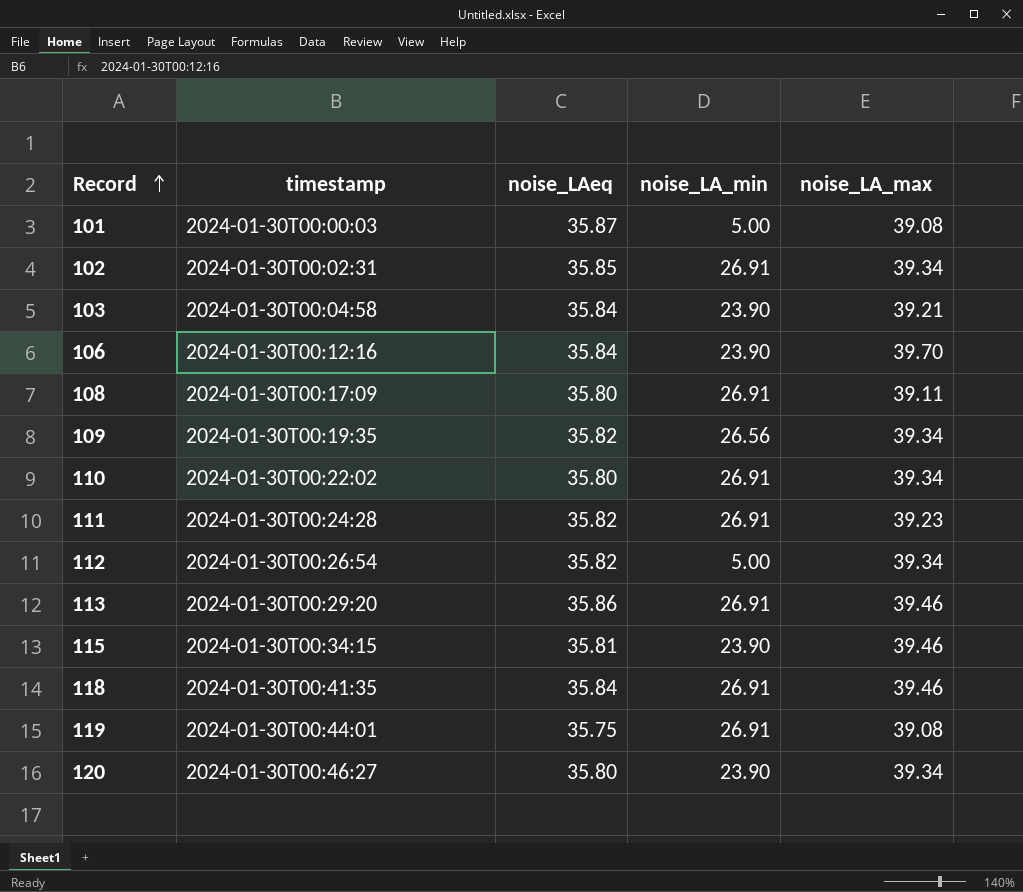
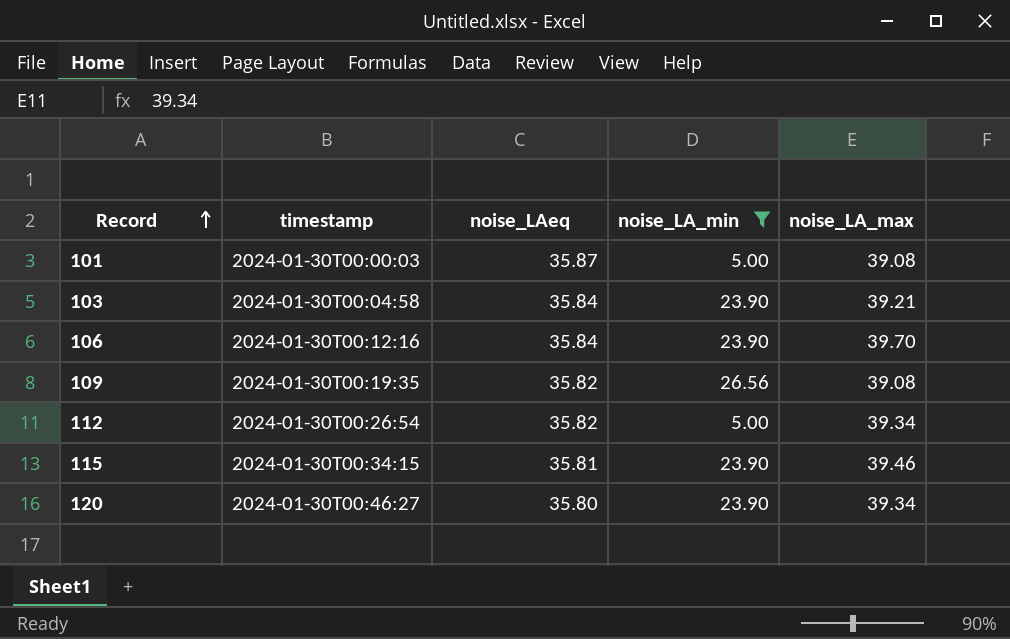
filter: none -> noise_LA_min != 26.91
109 | noise_LA_max: 39.34 -> 39.08

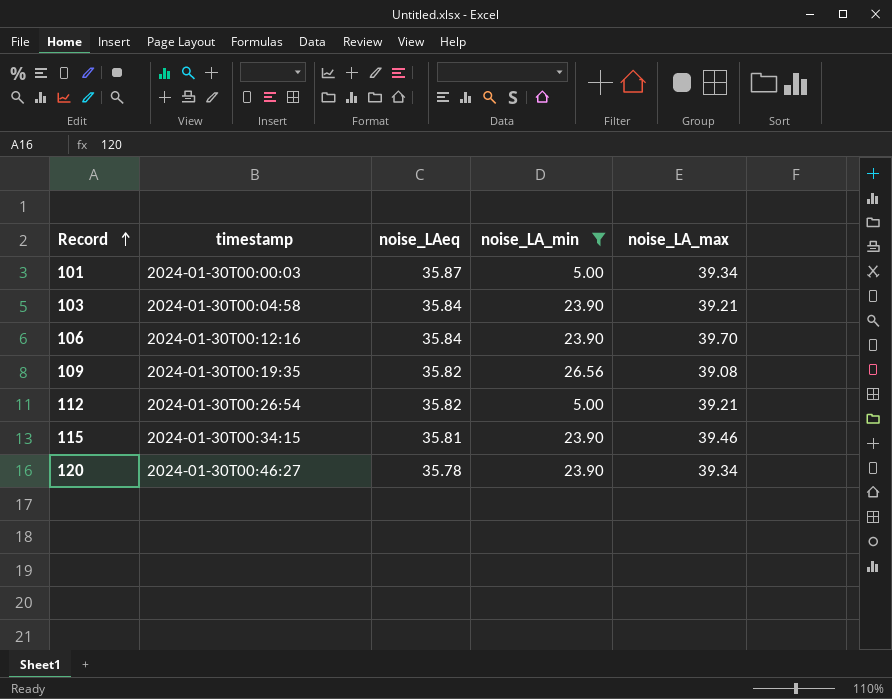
101 | noise_LA_max: 39.08 -> 39.34
112 | noise_LA_max: 39.34 -> 39.21
120 | noise_LAeq: 35.80 -> 35.78

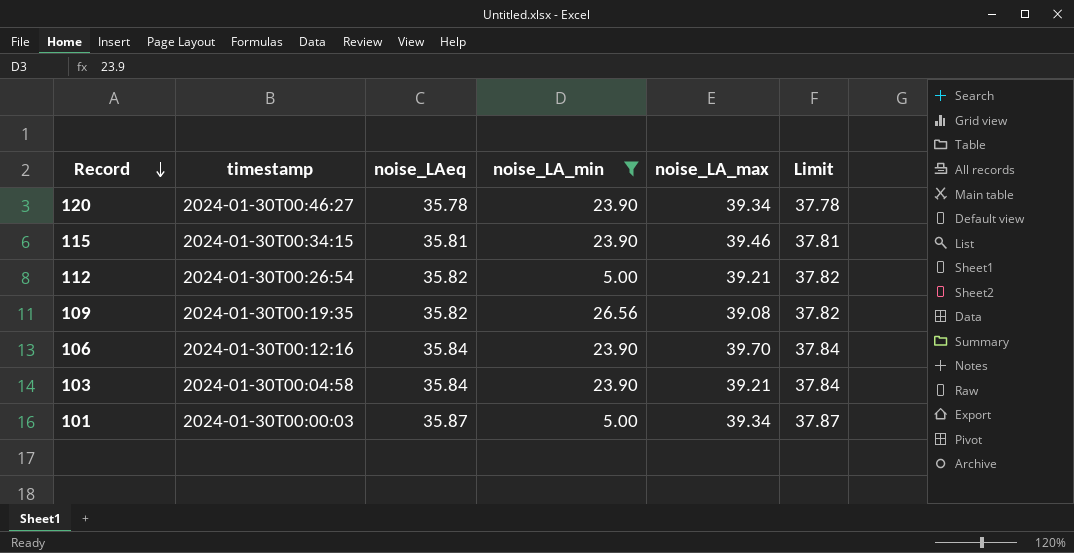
row order: Record ascending -> Record descending
column Limit | formula: none -> [noise_LAeq] + 2

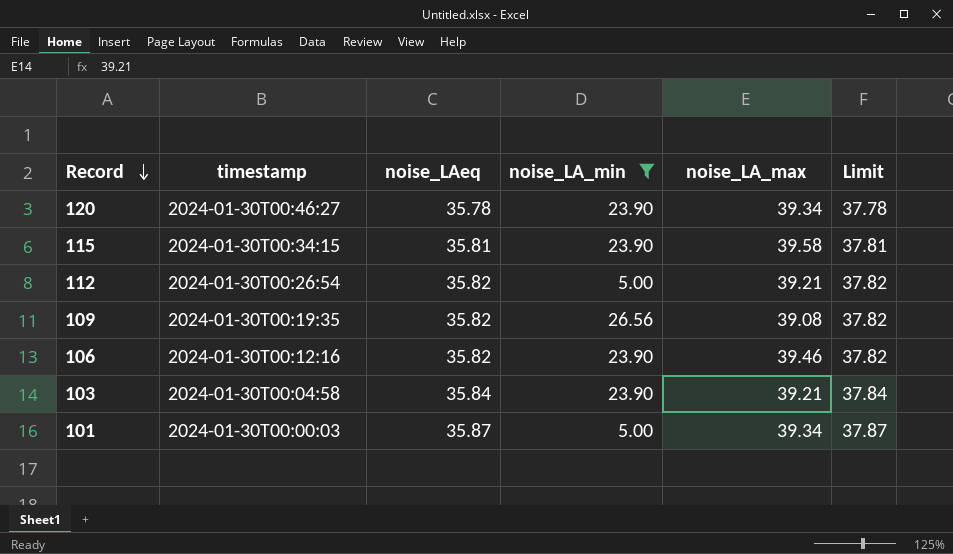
115 | noise_LA_max: 39.46 -> 39.58
106 | noise_LAeq: 35.84 -> 35.82
106 | noise_LA_max: 39.70 -> 39.46
106 | Limit: 37.84 -> 37.82

